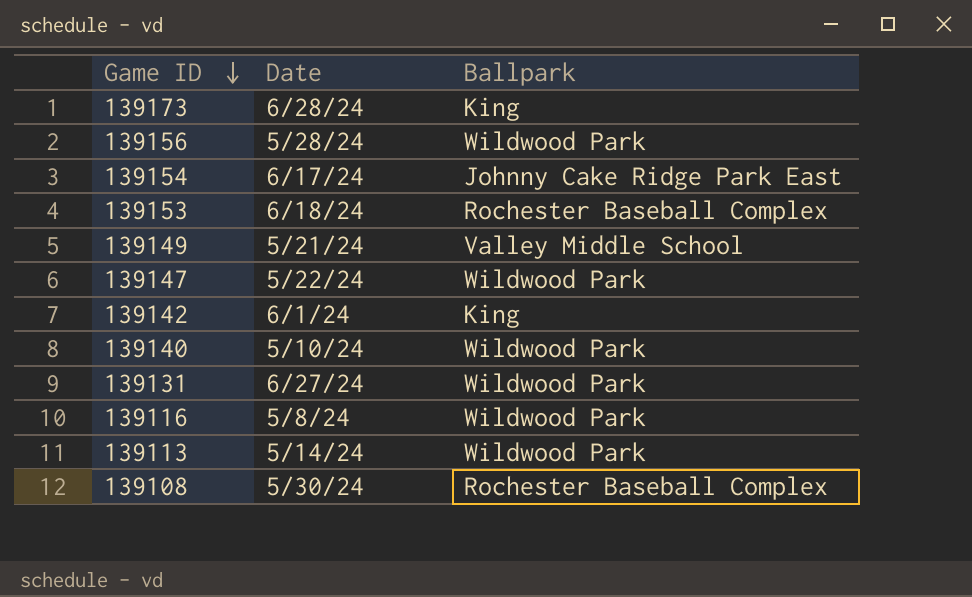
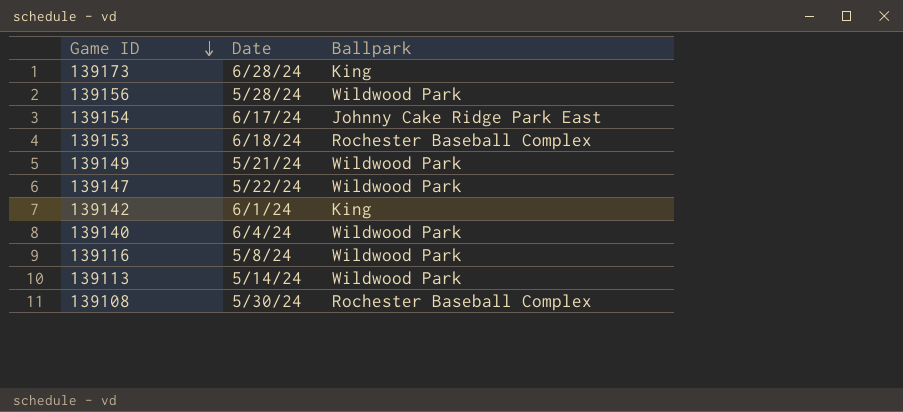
row 139131: 6/27/24 | Wildwood Park -> none
139149 | Ballpark: Valley Middle School -> Wildwood Park
139140 | Date: 5/10/24 -> 6/4/24

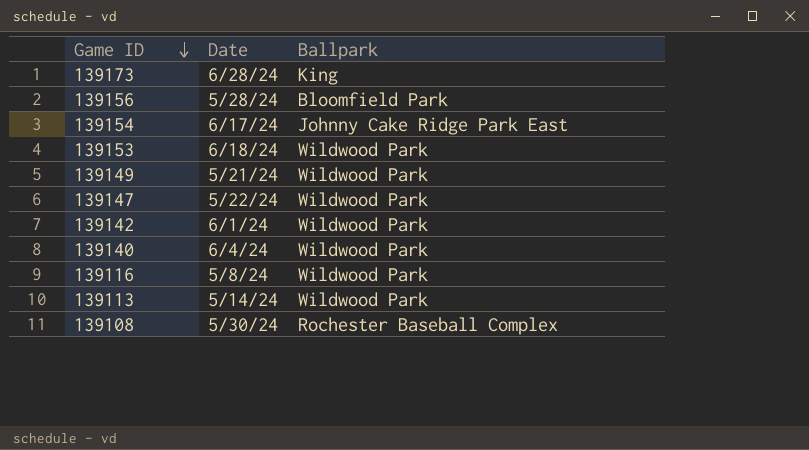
139156 | Ballpark: Wildwood Park -> Bloomfield Park
139153 | Ballpark: Rochester Baseball Complex -> Wildwood Park
139142 | Ballpark: King -> Wildwood Park

